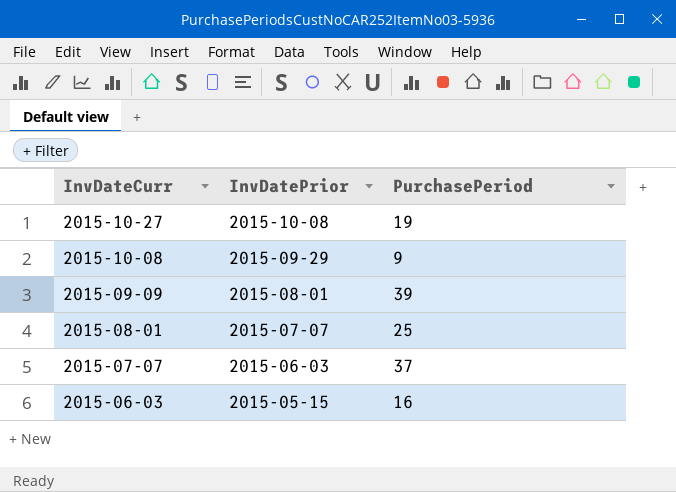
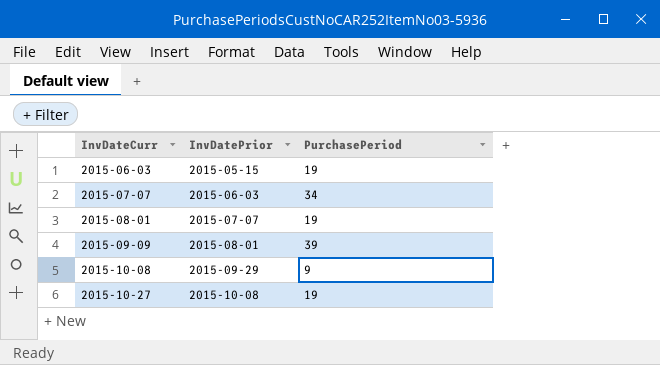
row order: InvDateCurr descending -> InvDateCurr ascending
2015-06-03 | PurchasePeriod: 16 -> 19
2015-07-07 | PurchasePeriod: 37 -> 34
2015-08-01 | PurchasePeriod: 25 -> 19

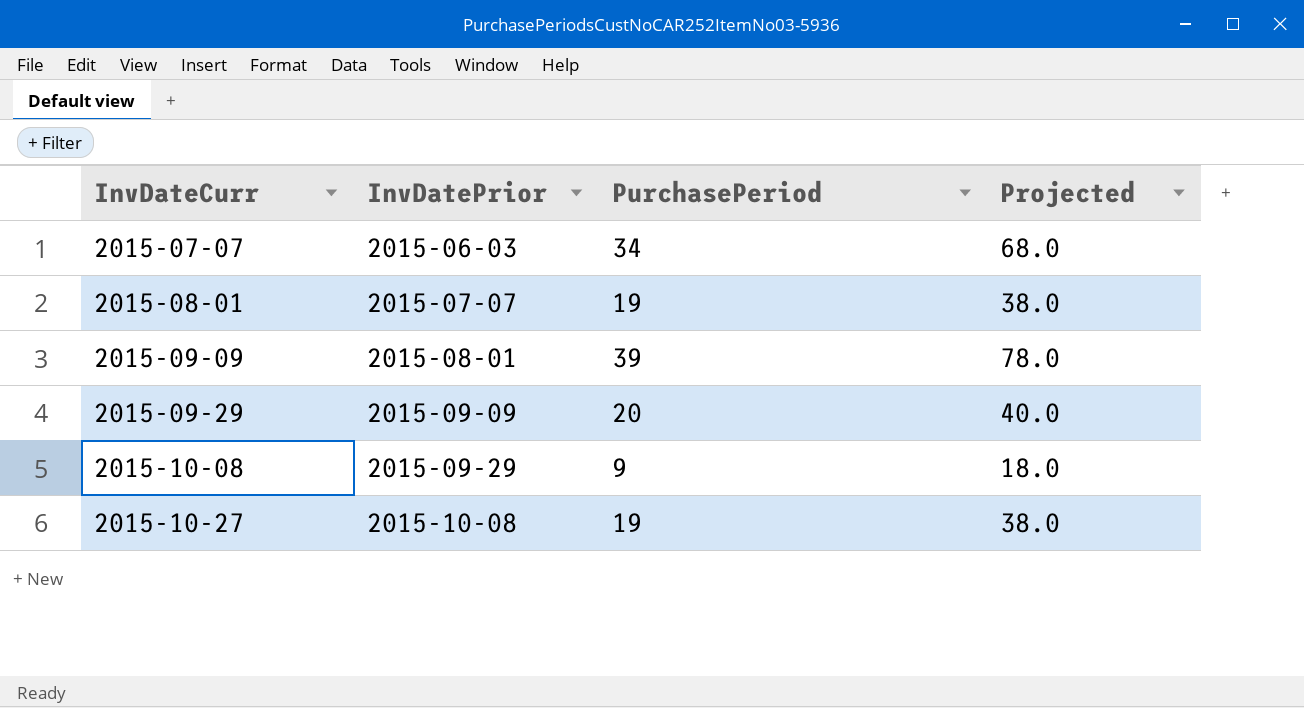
column Projected | formula: none -> [PurchasePeriod] * 2
row 2015-06-03: 2015-05-15 | 19 -> none
row 2015-09-29: none -> 2015-09-09 | 20 | 40.0

